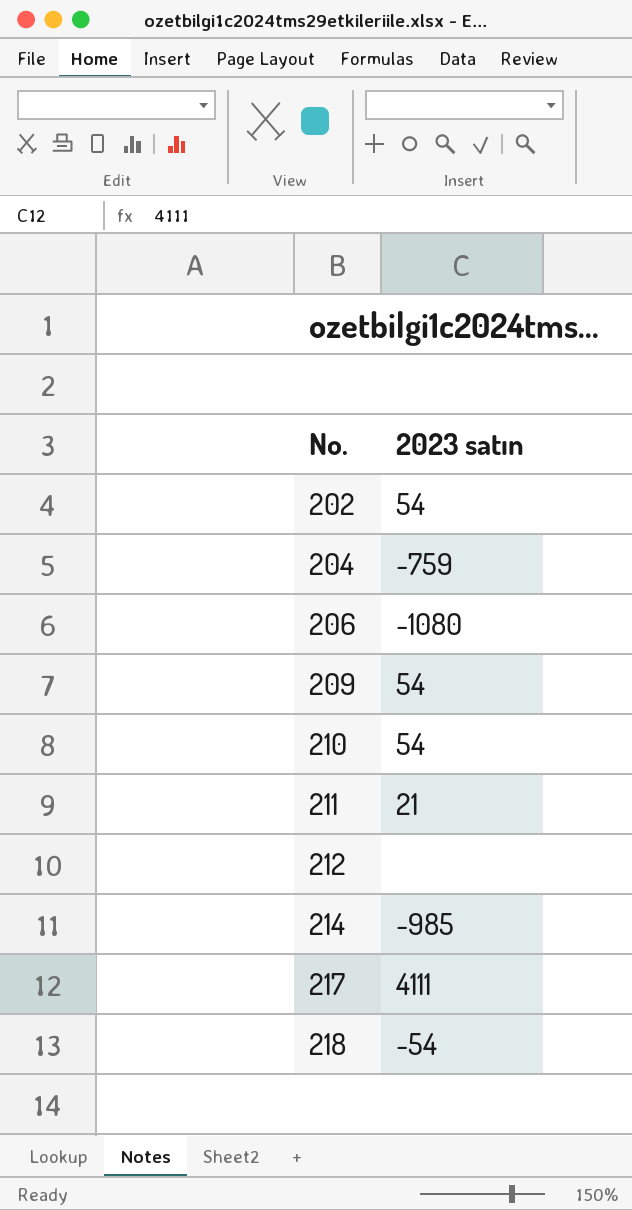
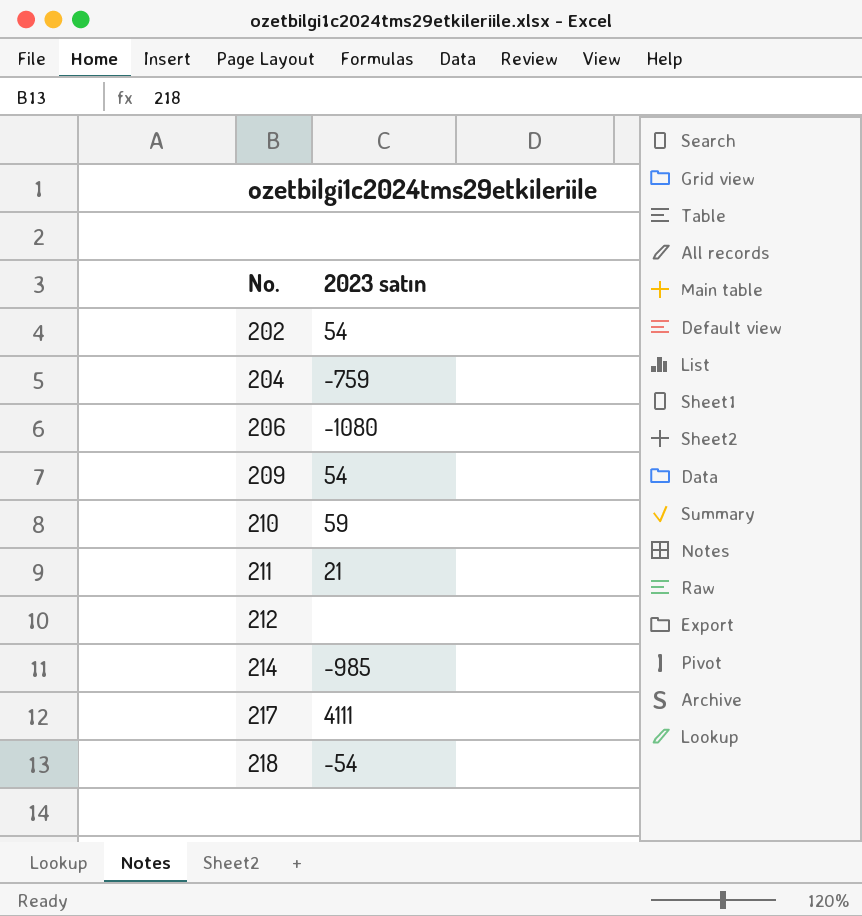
210 | 2023 satın: 54 -> 59

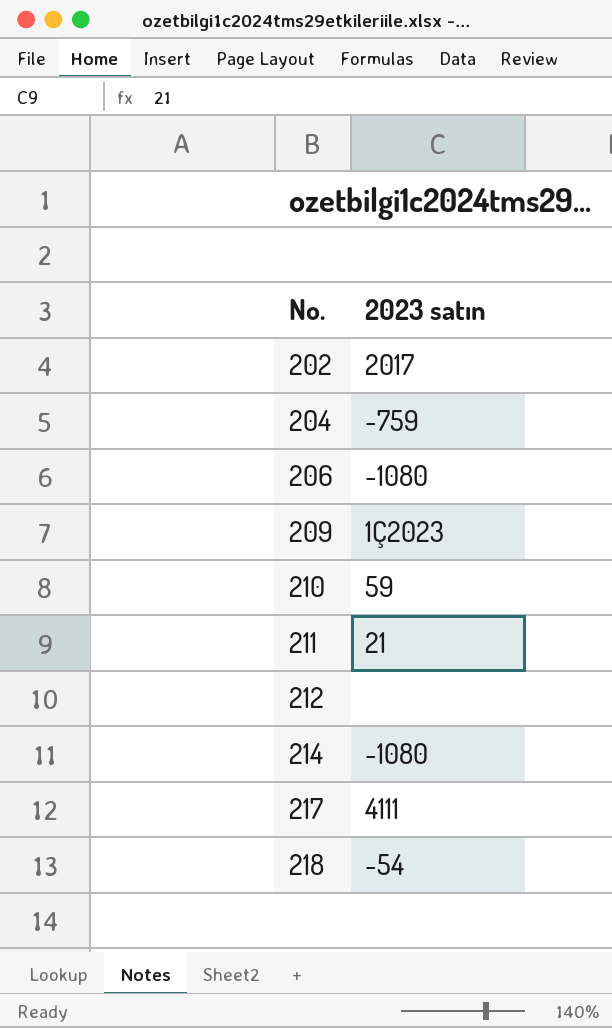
202 | 2023 satın: 54 -> 2017
209 | 2023 satın: 54 -> 1Ç2023
214 | 2023 satın: -985 -> -1080

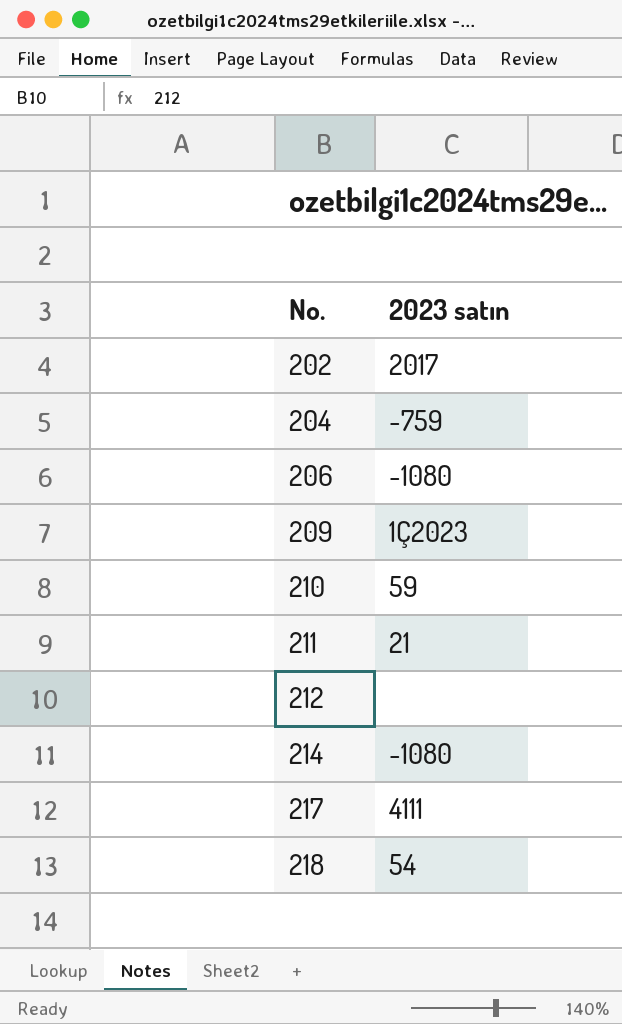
218 | 2023 satın: -54 -> 54

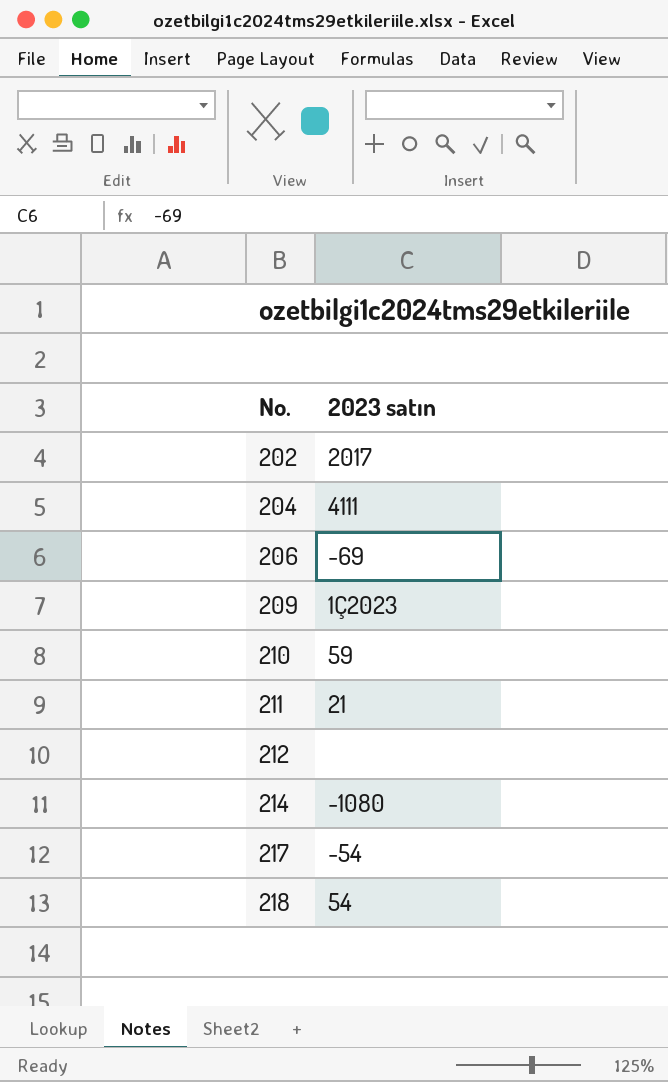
204 | 2023 satın: -759 -> 4111
206 | 2023 satın: -1080 -> -69
217 | 2023 satın: 4111 -> -54

